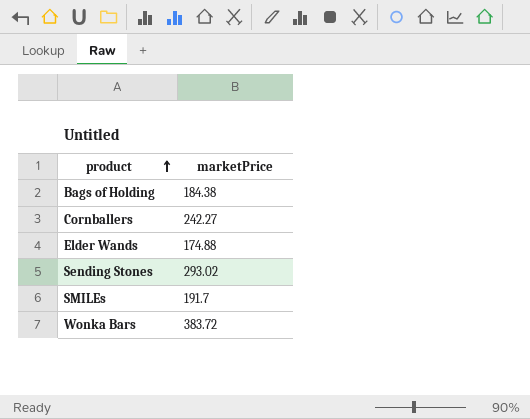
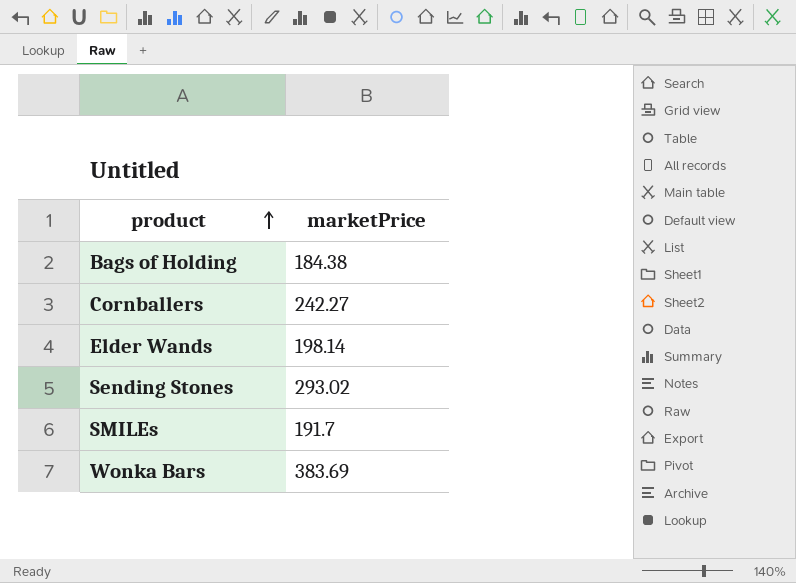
Elder Wands | marketPrice: 174.88 -> 198.14
Wonka Bars | marketPrice: 383.72 -> 383.69

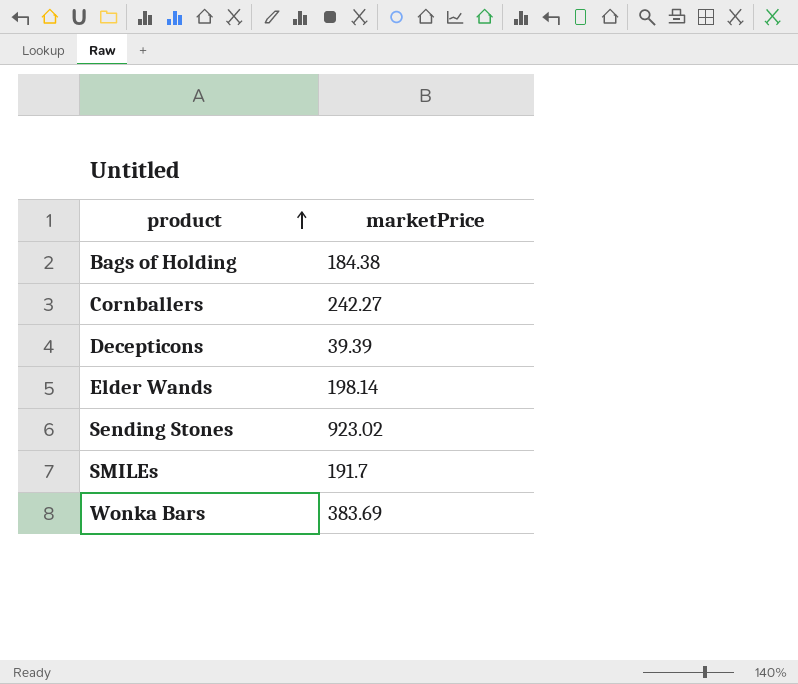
row Decepticons: none -> 39.39
Sending Stones | marketPrice: 293.02 -> 923.02

